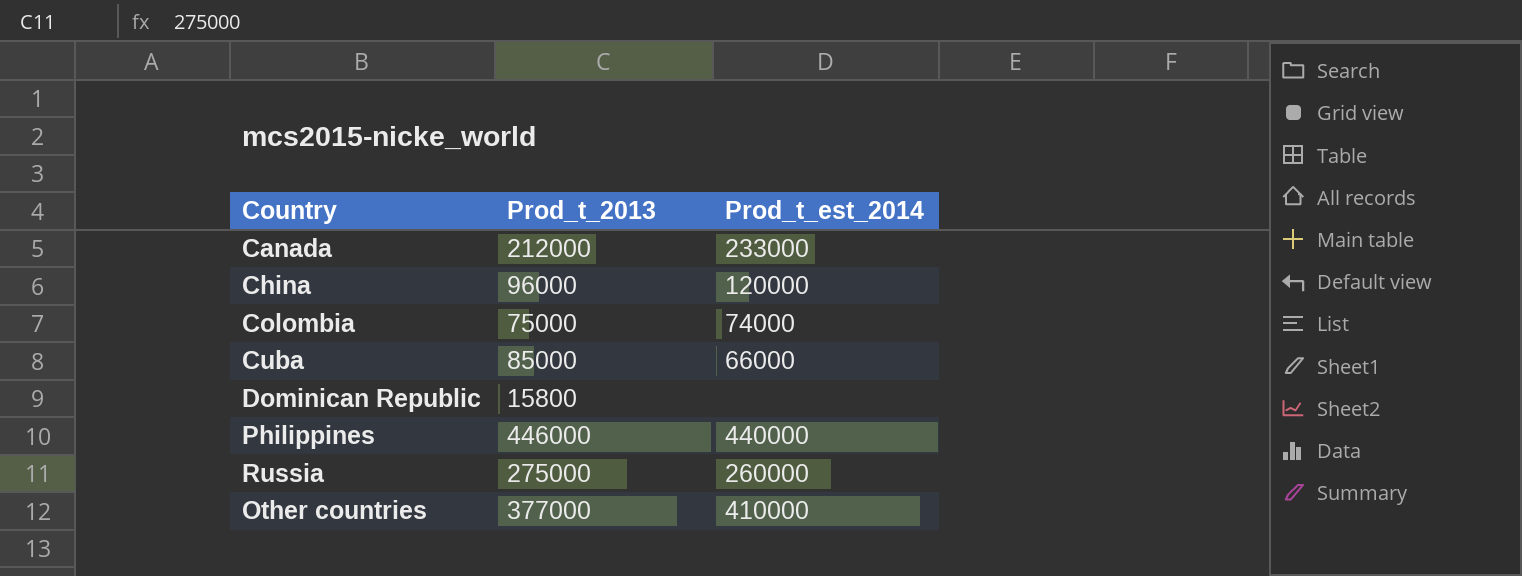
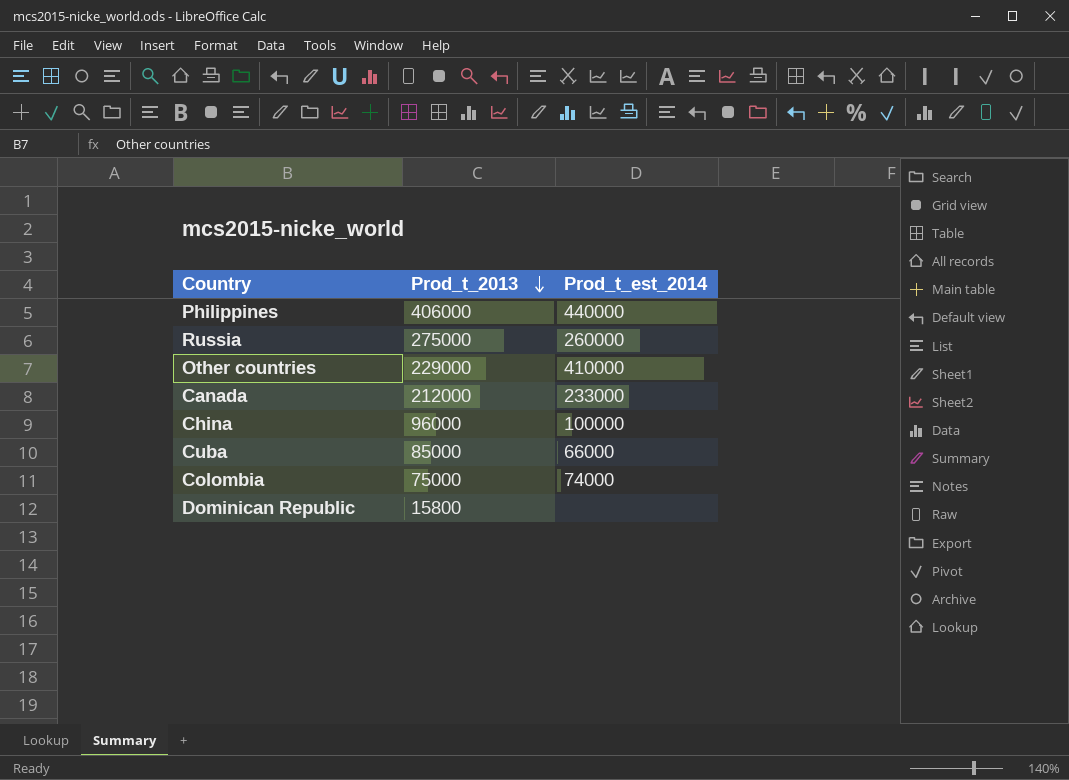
row order: none -> Prod_t_2013 descending
Philippines | Prod_t_2013: 446000 -> 406000
Other countries | Prod_t_2013: 377000 -> 229000
China | Prod_t_est_2014: 120000 -> 100000

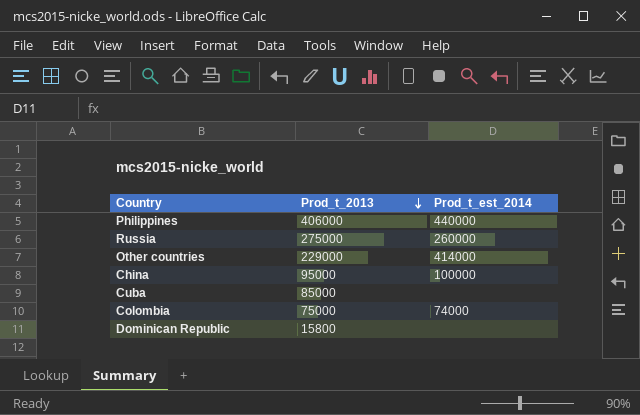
row Canada: 212000 | 233000 -> none
Other countries | Prod_t_est_2014: 410000 -> 414000
China | Prod_t_2013: 96000 -> 95000
Cuba | Prod_t_est_2014: 66000 -> none

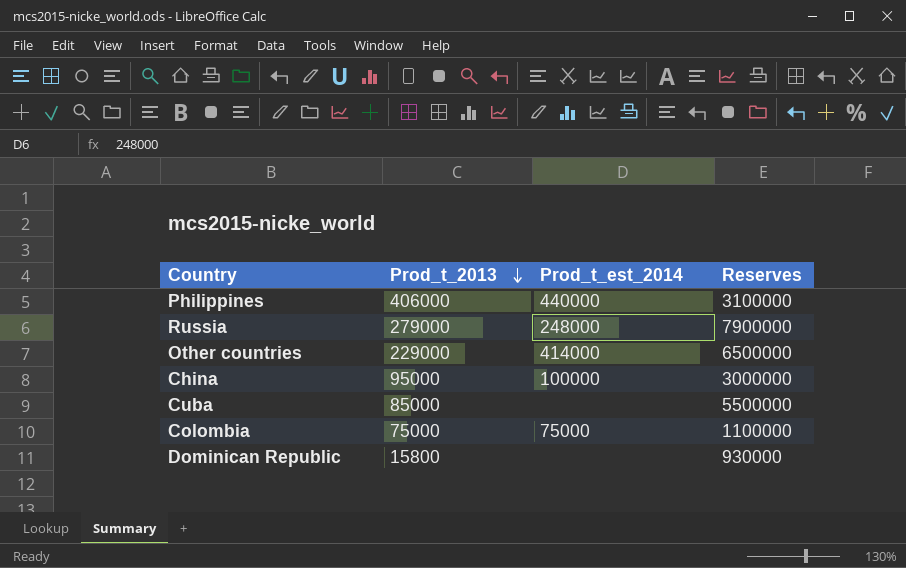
column Reserves | position: none -> 4
Russia | Prod_t_2013: 275000 -> 279000
Russia | Prod_t_est_2014: 260000 -> 248000
Colombia | Prod_t_est_2014: 74000 -> 75000

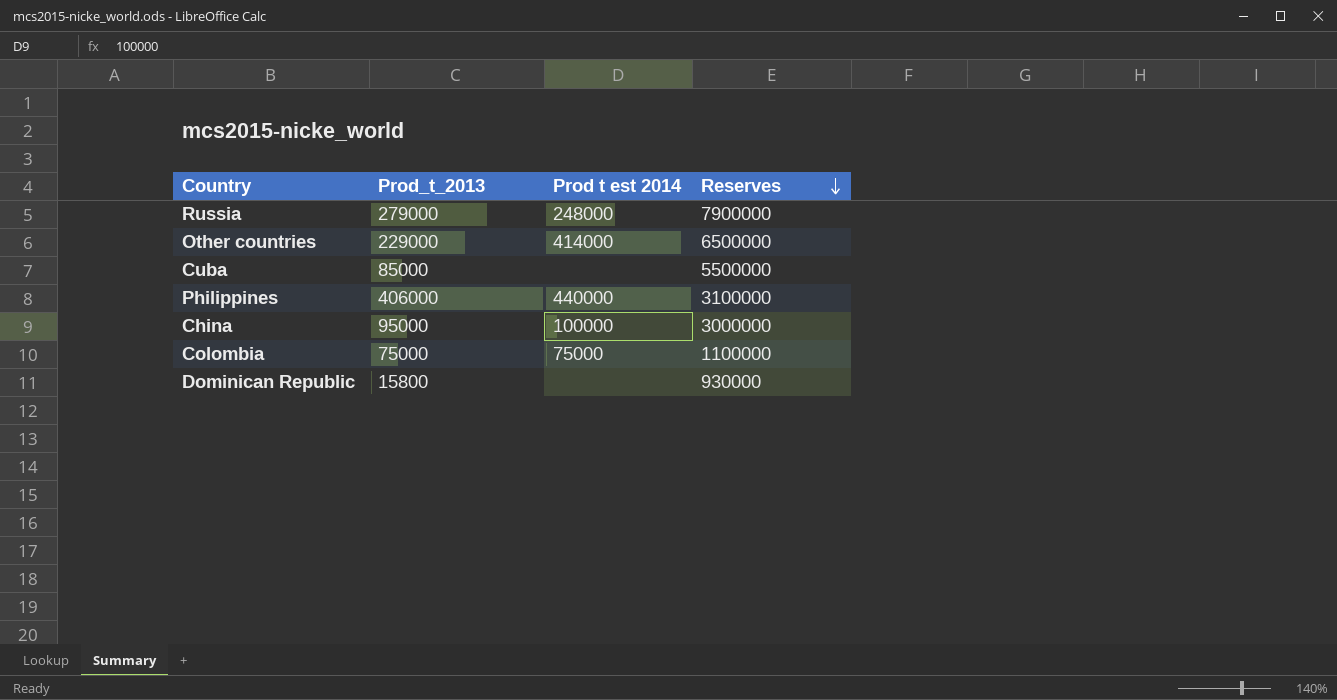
row order: Prod_t_2013 descending -> Reserves descending
column name: Prod_t_est_2014 -> Prod t est 2014

